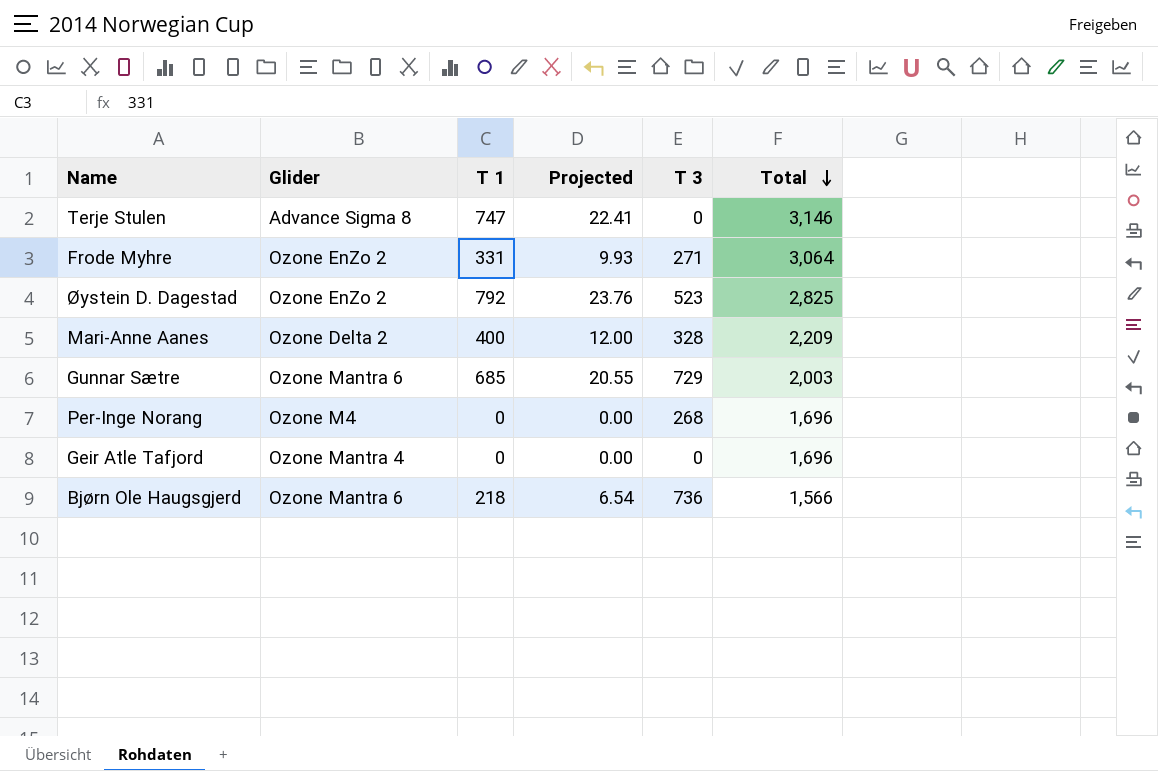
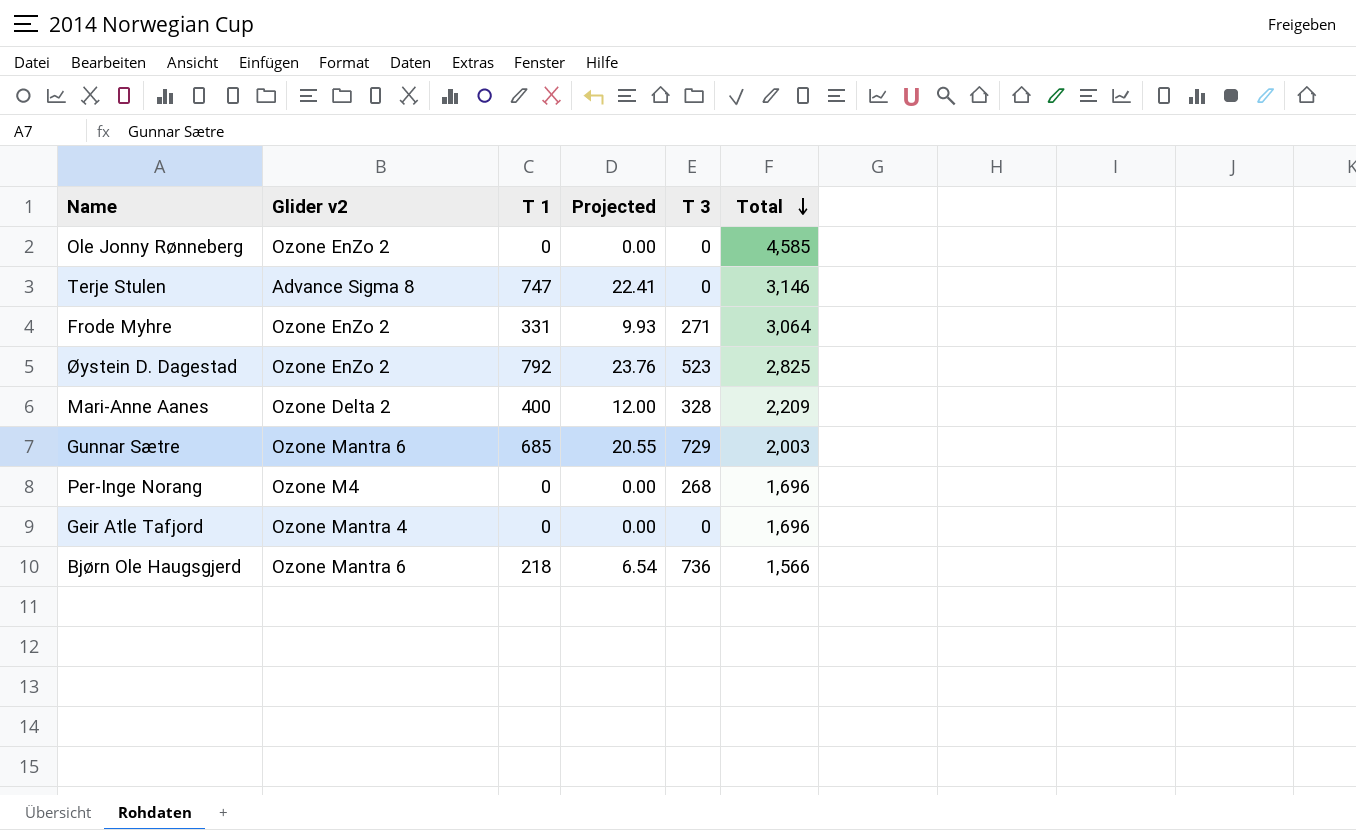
column name: Glider -> Glider v2
row Ole Jonny Rønneberg: none -> Ozone EnZo 2 | 0 | 0.00 | 0 | 4,585

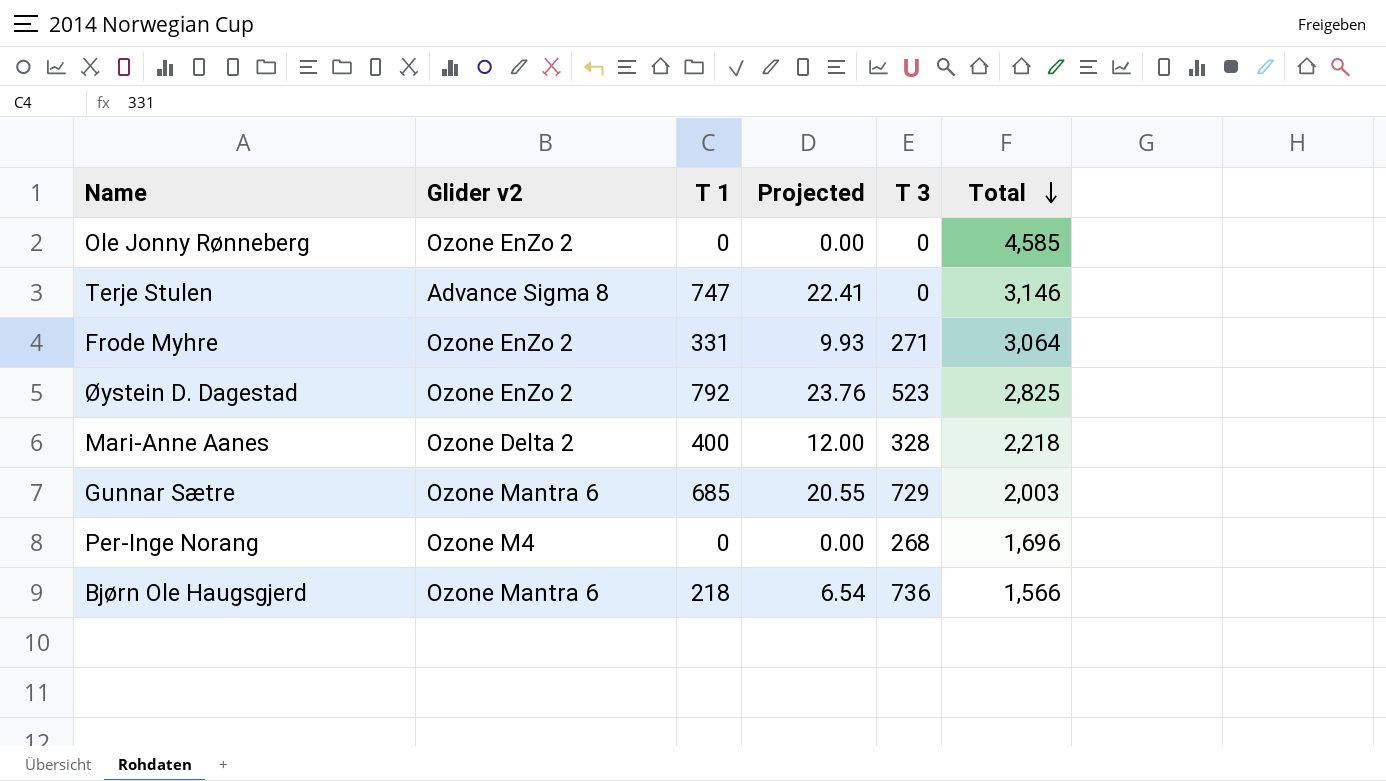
row Geir Atle Tafjord: Ozone Mantra 4 | 0 | 0.00 | 0 | 1,696 -> none
Mari-Anne Aanes | Total: 2,209 -> 2,218

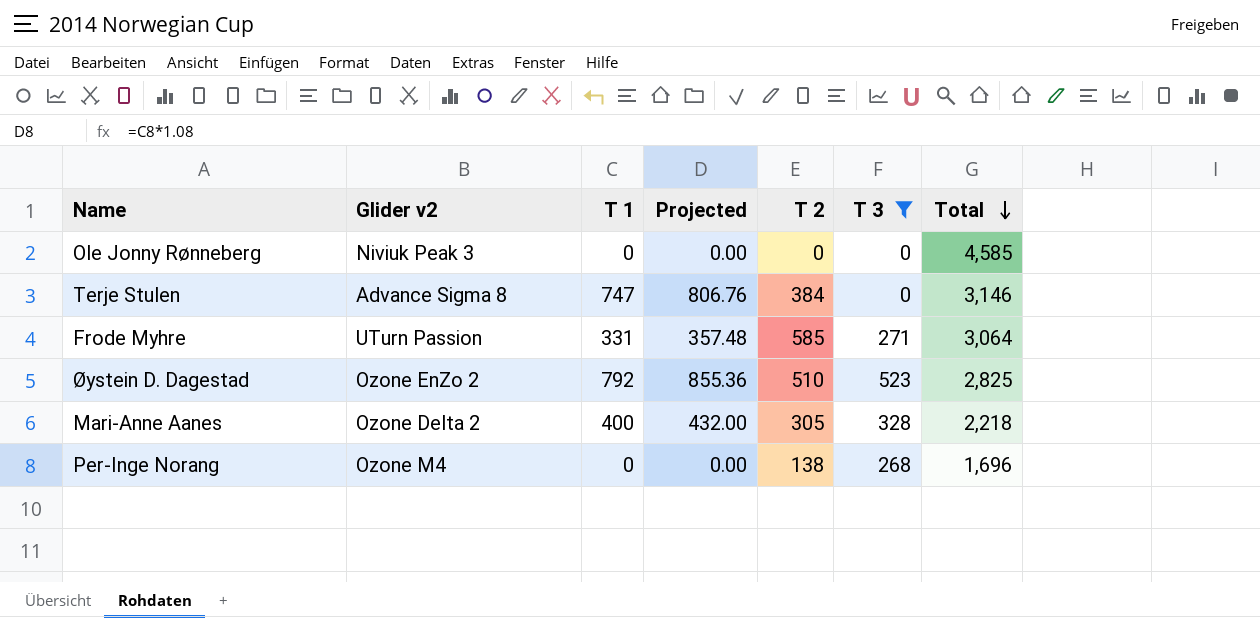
filter: none -> T 3 <= 523
column Projected | formula: [T 1] * 0.03 -> [T 1] * 1.08
column T 2 | position: none -> 5
Ole Jonny Rønneberg | Glider v2: Ozone EnZo 2 -> Niviuk Peak 3
Frode Myhre | Glider v2: Ozone EnZo 2 -> UTurn Passion

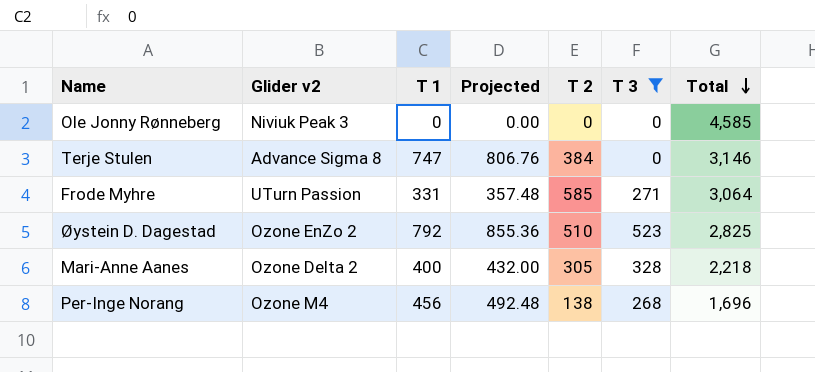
Per-Inge Norang | T 1: 0 -> 456
Per-Inge Norang | Projected: 0.00 -> 492.48

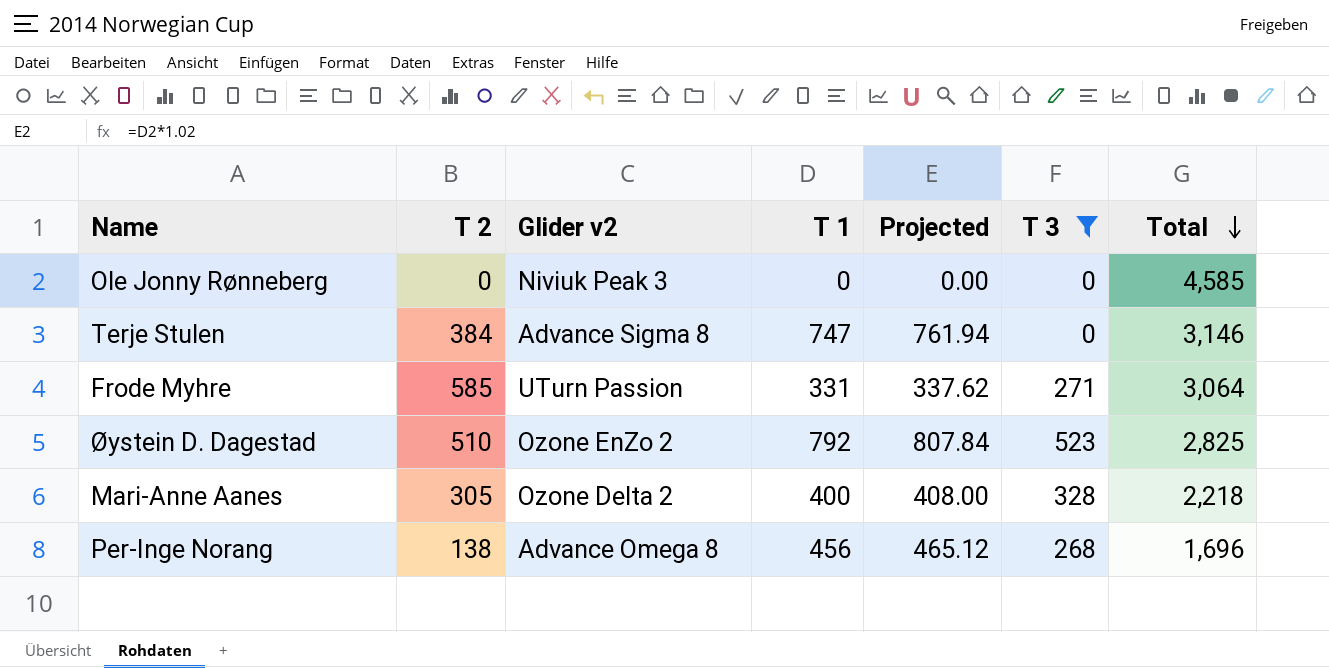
column T 2 | position: 5 -> 2
column Projected | formula: [T 1] * 1.08 -> [T 1] * 1.02
Per-Inge Norang | Glider v2: Ozone M4 -> Advance Omega 8

